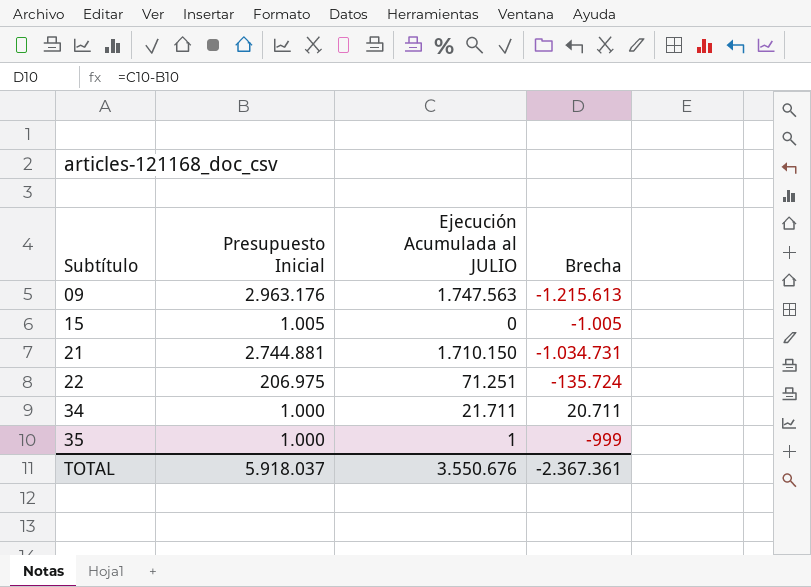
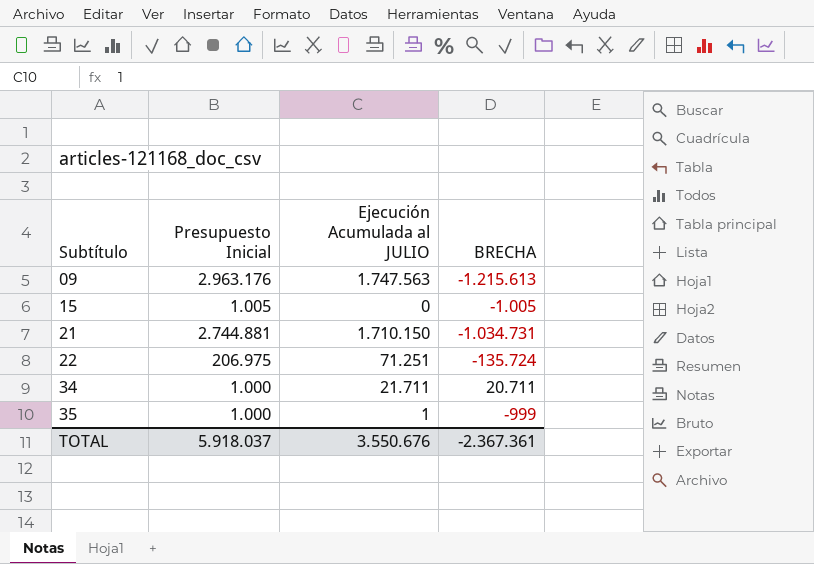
column name: Brecha -> BRECHA

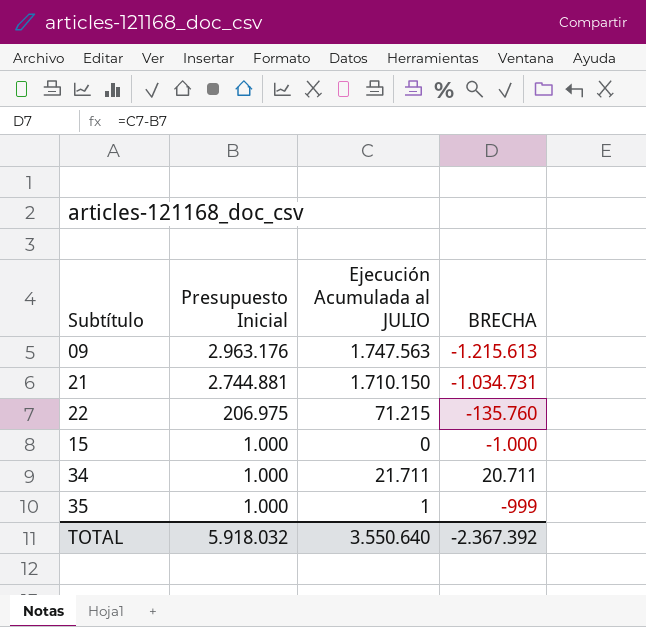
row order: Subtítulo ascending -> Presupuesto Inicial descending
22 | Ejecución Acumulada al JULIO: 71.251 -> 71.215
22 | BRECHA: -135.724 -> -135.760
15 | Presupuesto Inicial: 1.005 -> 1.000
15 | BRECHA: -1.005 -> -1.000
TOTAL | Presupuesto Inicial: 5.918.037 -> 5.918.032
TOTAL | Ejecución Acumulada al JULIO: 3.550.676 -> 3.550.640
TOTAL | BRECHA: -2.367.361 -> -2.367.392

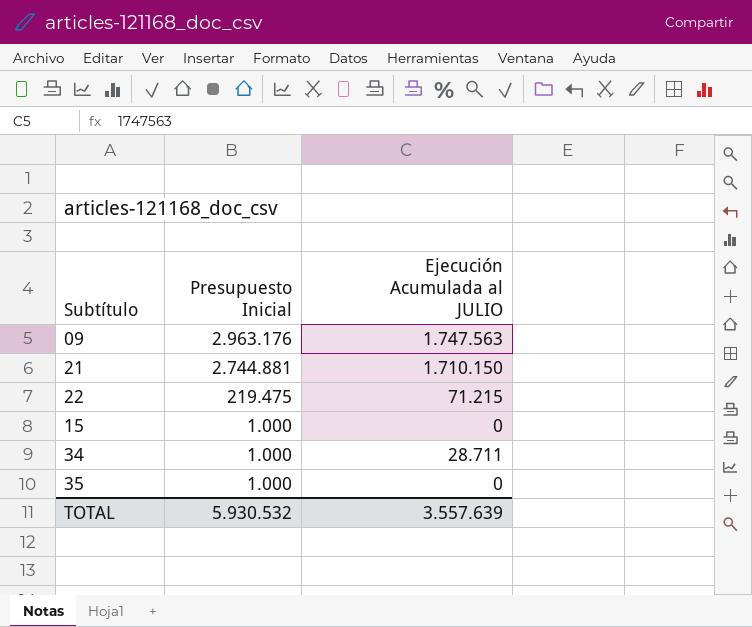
column BRECHA | formula: [Ejecución Acumulada al JULIO] - [Presupuesto Inicial] -> none
22 | Presupuesto Inicial: 206.975 -> 219.475
34 | Ejecución Acumulada al JULIO: 21.711 -> 28.711
35 | Ejecución Acumulada al JULIO: 1 -> 0
TOTAL | Presupuesto Inicial: 5.918.032 -> 5.930.532
TOTAL | Ejecución Acumulada al JULIO: 3.550.640 -> 3.557.639

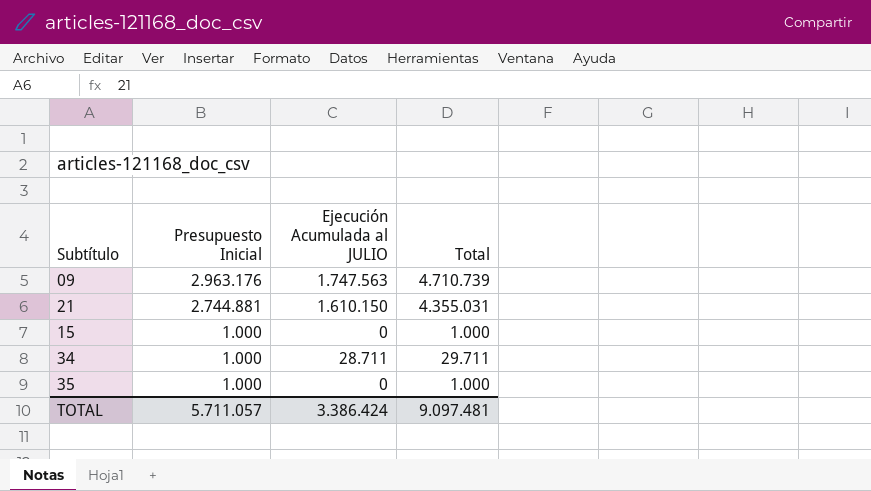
column Total | formula: none -> [Presupuesto Inicial] + [Ejecución Acumulada al JULIO]
row 22: 219.475 | 71.215 -> none
21 | Ejecución Acumulada al JULIO: 1.710.150 -> 1.610.150
TOTAL | Presupuesto Inicial: 5.930.532 -> 5.711.057
TOTAL | Ejecución Acumulada al JULIO: 3.557.639 -> 3.386.424

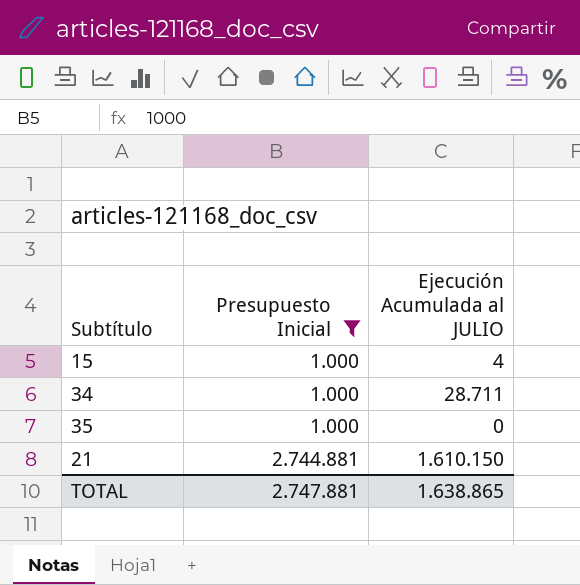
filter: none -> Presupuesto Inicial != 2.963.176
row order: Presupuesto Inicial descending -> Presupuesto Inicial ascending
column Total | formula: [Presupuesto Inicial] + [Ejecución Acumulada al JULIO] -> none
15 | Ejecución Acumulada al JULIO: 0 -> 4
TOTAL | Presupuesto Inicial: 5.711.057 -> 2.747.881
TOTAL | Ejecución Acumulada al JULIO: 3.386.424 -> 1.638.865

